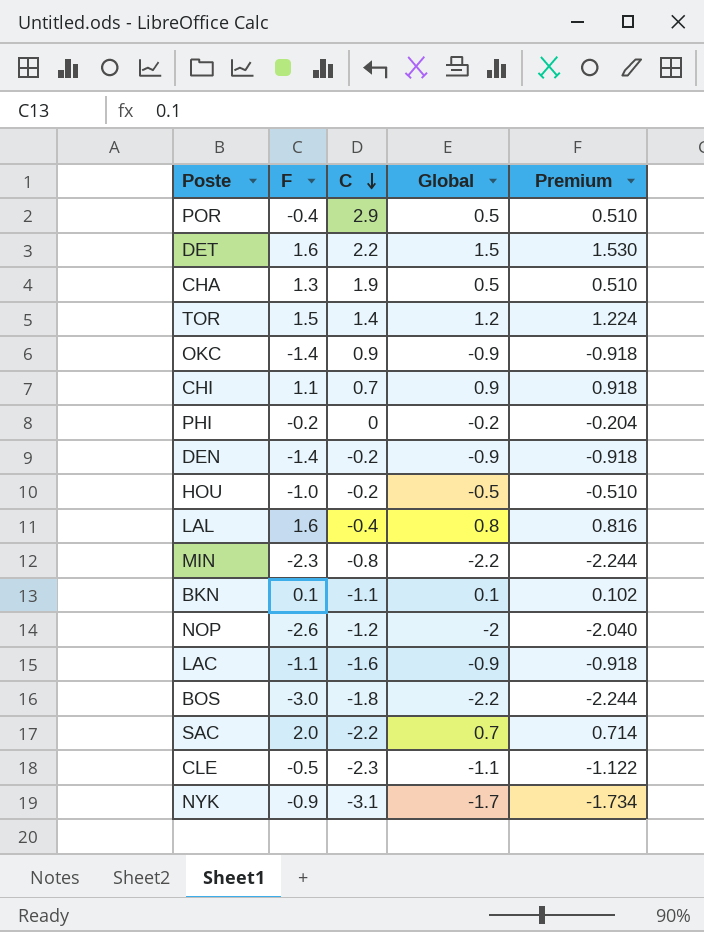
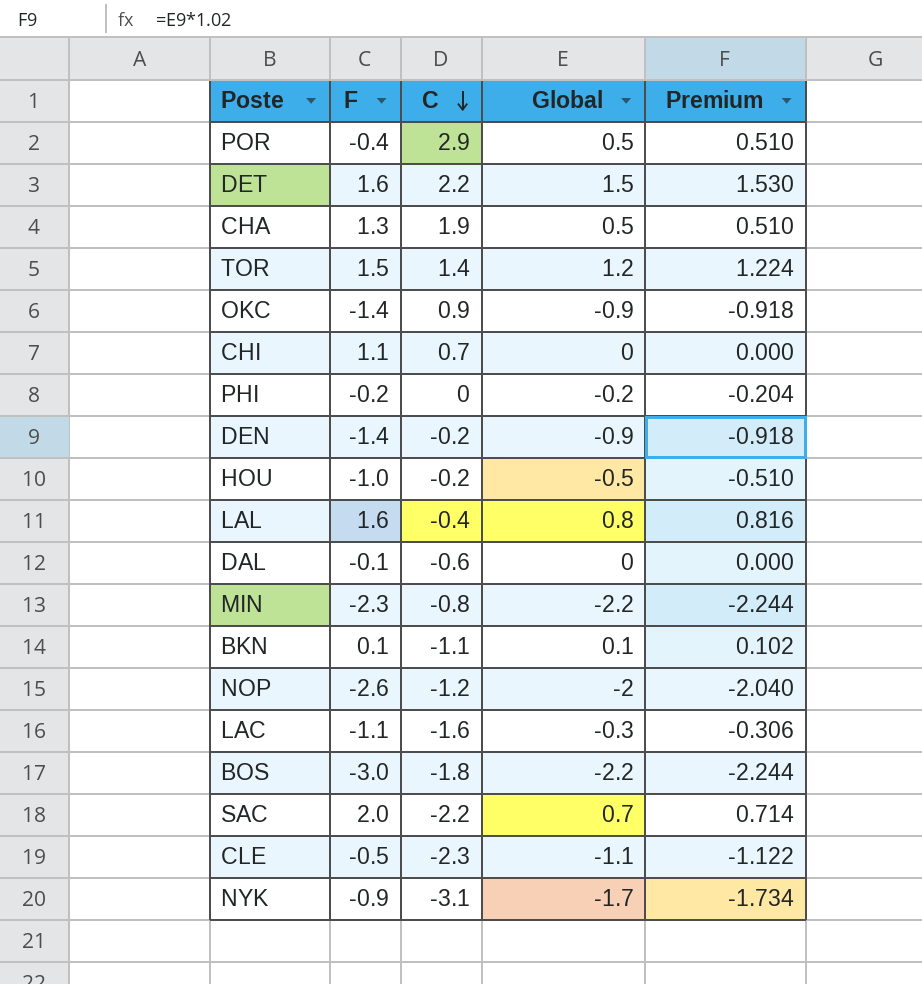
CHI | Global: 0.9 -> 0
CHI | Premium: 0.918 -> 0.000
row DAL: none -> -0.1 | -0.6 | 0 | 0.000
LAC | Global: -0.9 -> -0.3
LAC | Premium: -0.918 -> -0.306

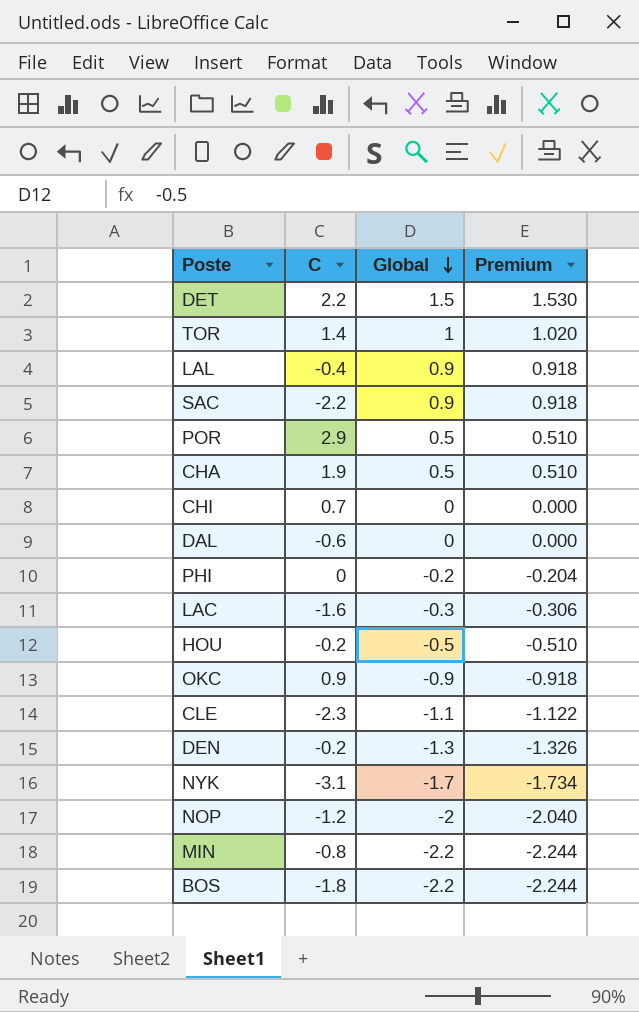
row order: C descending -> Global descending
column F | position: 2 -> none
row BKN: 0.1 | -1.1 | 0.1 | 0.102 -> none
TOR | Global: 1.2 -> 1
TOR | Premium: 1.224 -> 1.020
LAL | Global: 0.8 -> 0.9
LAL | Premium: 0.816 -> 0.918
SAC | Global: 0.7 -> 0.9
SAC | Premium: 0.714 -> 0.918
DEN | Global: -0.9 -> -1.3
DEN | Premium: -0.918 -> -1.326

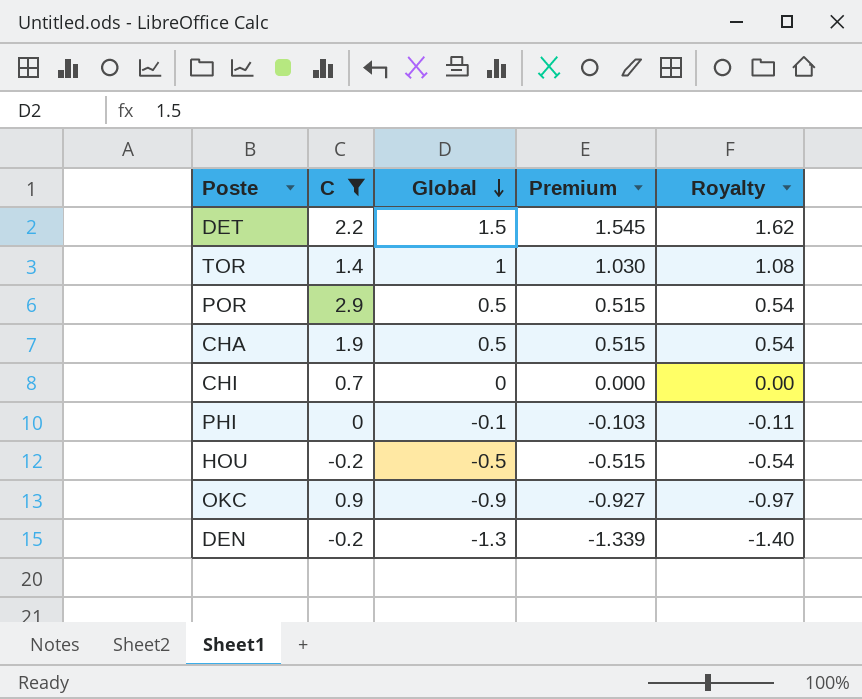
filter: none -> C >= -0.2
column Premium | formula: [Global] * 1.02 -> [Global] * 1.03
column Royalty | formula: none -> [Global] * 1.08
PHI | Global: -0.2 -> -0.1

